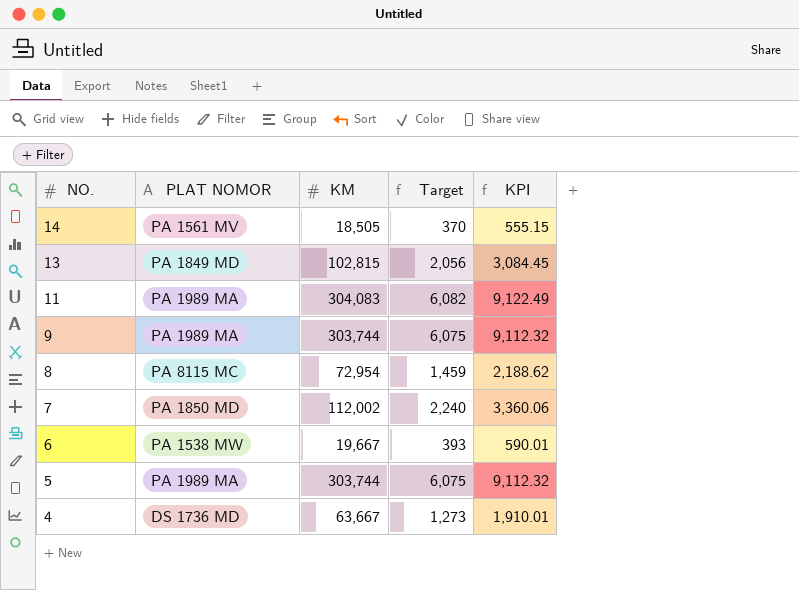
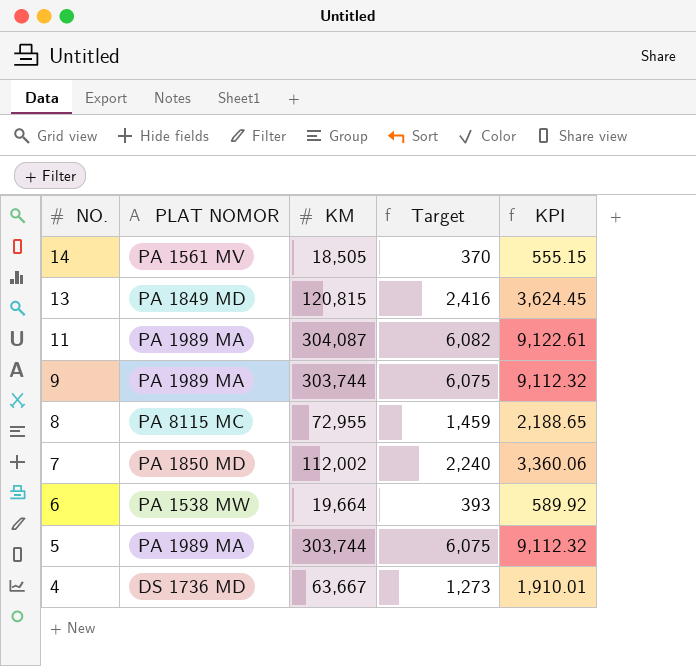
13 | KM: 102,815 -> 120,815
13 | Target: 2,056 -> 2,416
13 | KPI: 3,084.45 -> 3,624.45
11 | KM: 304,083 -> 304,087
11 | KPI: 9,122.49 -> 9,122.61
8 | KM: 72,954 -> 72,955
8 | KPI: 2,188.62 -> 2,188.65
6 | KM: 19,667 -> 19,664
6 | KPI: 590.01 -> 589.92

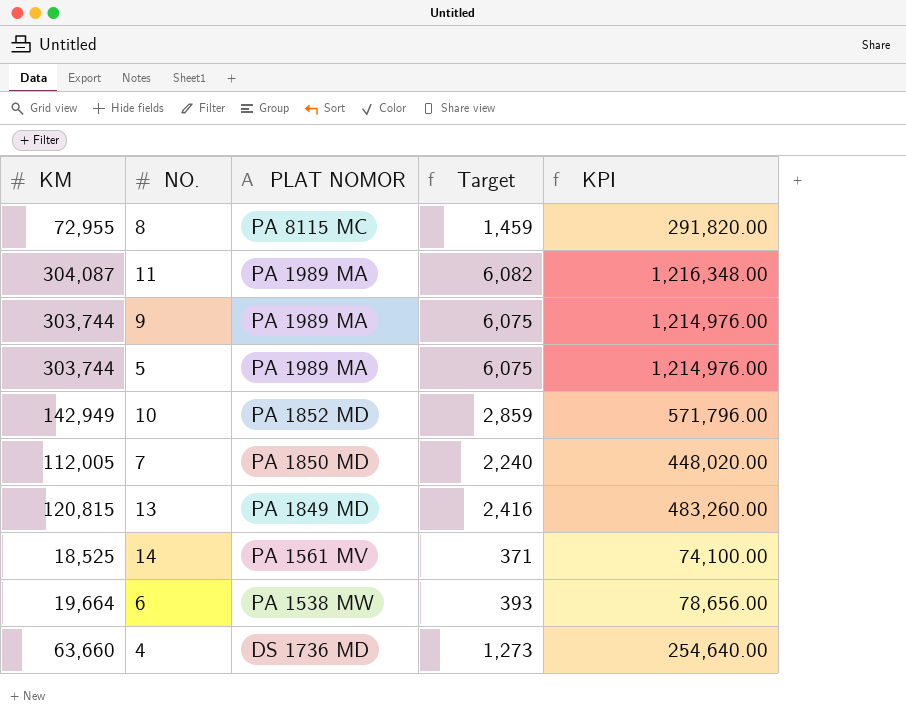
row order: NO. descending -> PLAT NOMOR descending
column KM | position: 3 -> 1
column KPI | formula: [KM] * 0.03 -> [KM] * 4
row 10: none -> 142,949 | PA 1852 MD | 2,859 | 571,796.00
7 | KM: 112,002 -> 112,005
14 | KM: 18,505 -> 18,525
14 | Target: 370 -> 371
4 | KM: 63,667 -> 63,660

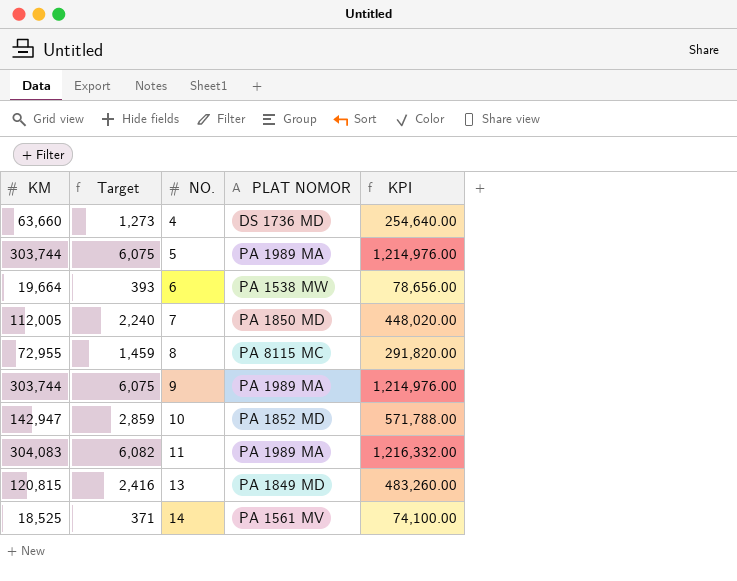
row order: PLAT NOMOR descending -> NO. ascending
column Target | position: 4 -> 2
10 | KM: 142,949 -> 142,947
10 | KPI: 571,796.00 -> 571,788.00
11 | KM: 304,087 -> 304,083
11 | KPI: 1,216,348.00 -> 1,216,332.00

